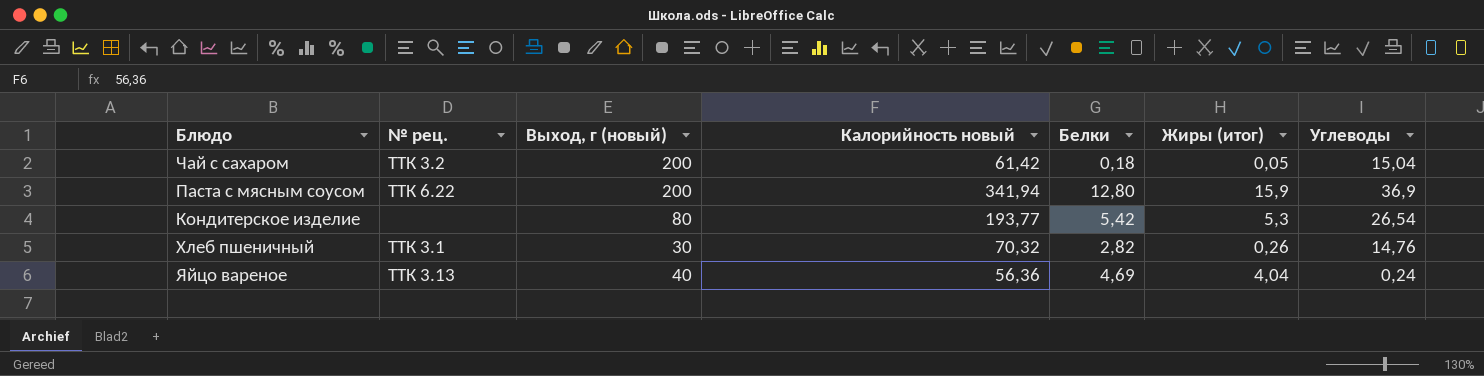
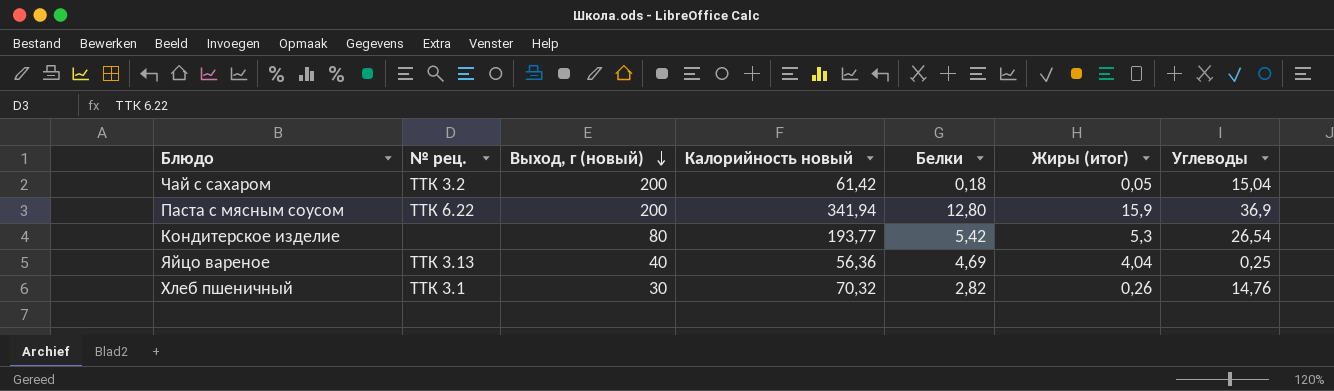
row order: none -> Выход, г (новый) descending
Яйцо вареное | Углеводы: 0,24 -> 0,25

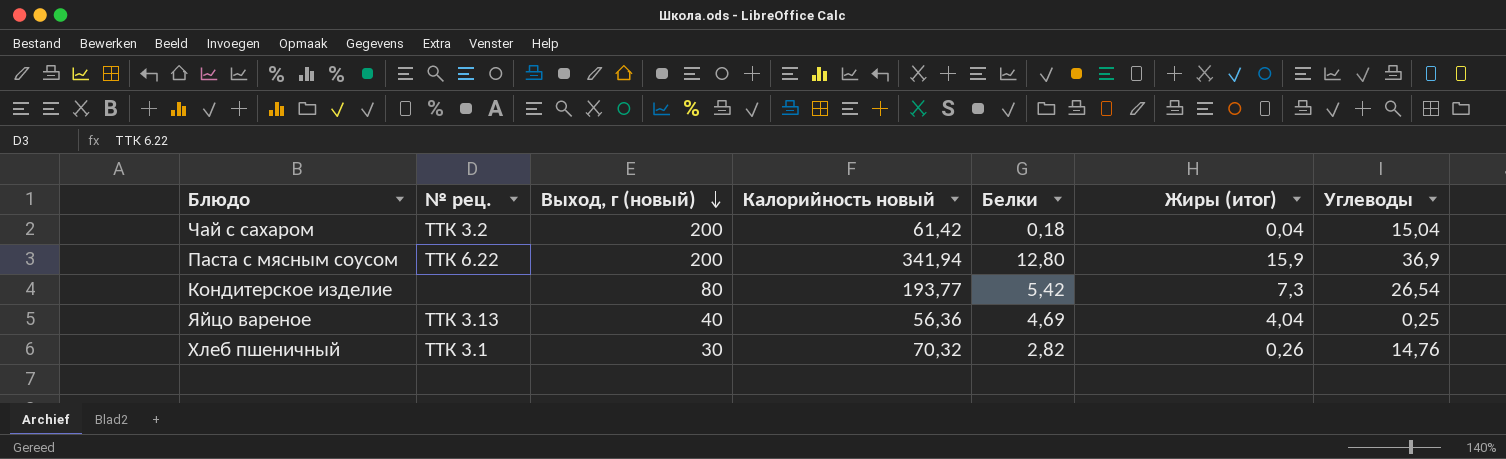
Чай с сахаром | Жиры (итог): 0,05 -> 0,04
Кондитерское изделие | Жиры (итог): 5,3 -> 7,3

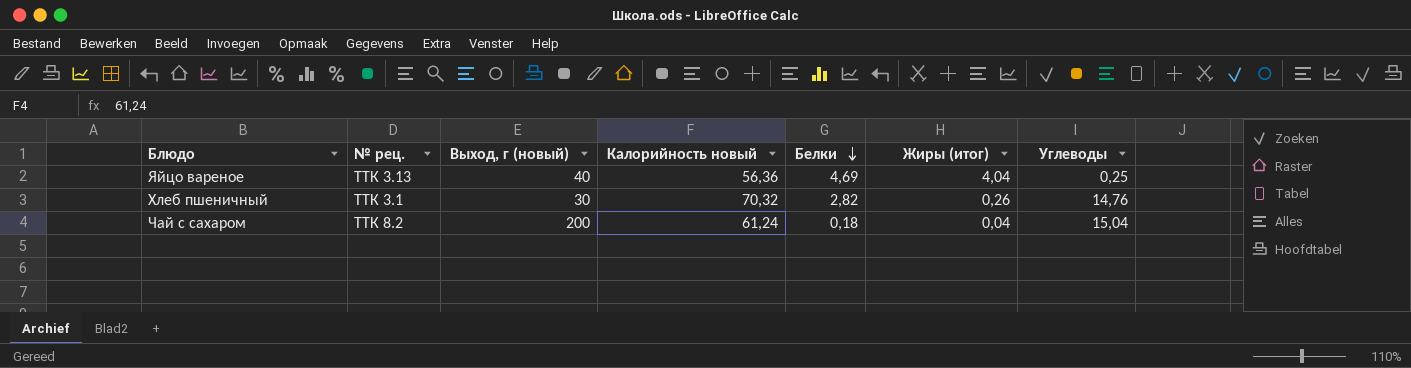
row order: Выход, г (новый) descending -> Белки descending
row Паста с мясным соусом: ТТК 6.22 | 200 | 341,94 | 12,80 | 15,9 | 36,9 -> none
row Кондитерское изделие: none | 80 | 193,77 | 5,42 | 7,3 | 26,54 -> none
Чай с сахаром | № рец.: ТТК 3.2 -> ТТК 8.2
Чай с сахаром | Калорийность новый: 61,42 -> 61,24

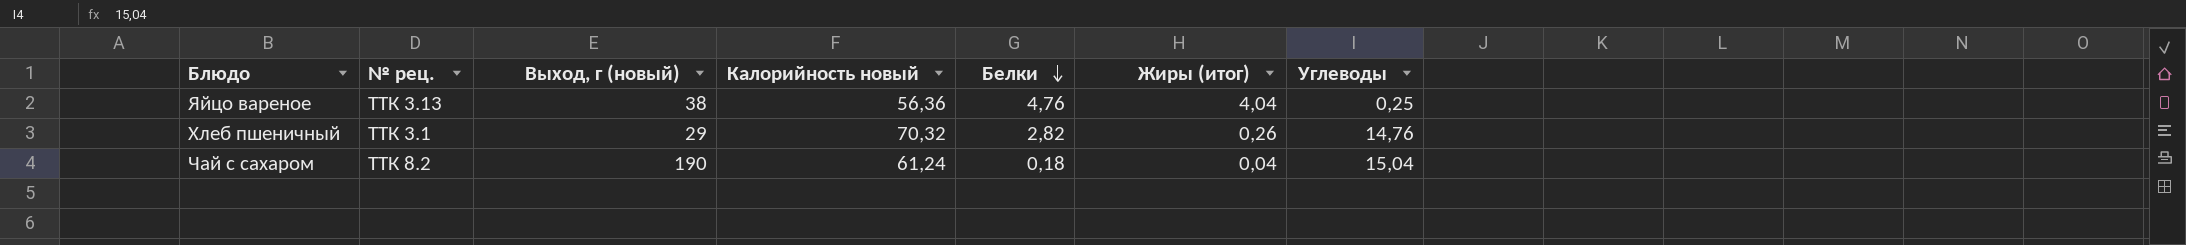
Яйцо вареное | Выход, г (новый): 40 -> 38
Яйцо вареное | Белки: 4,69 -> 4,76
Хлеб пшеничный | Выход, г (новый): 30 -> 29
Чай с сахаром | Выход, г (новый): 200 -> 190

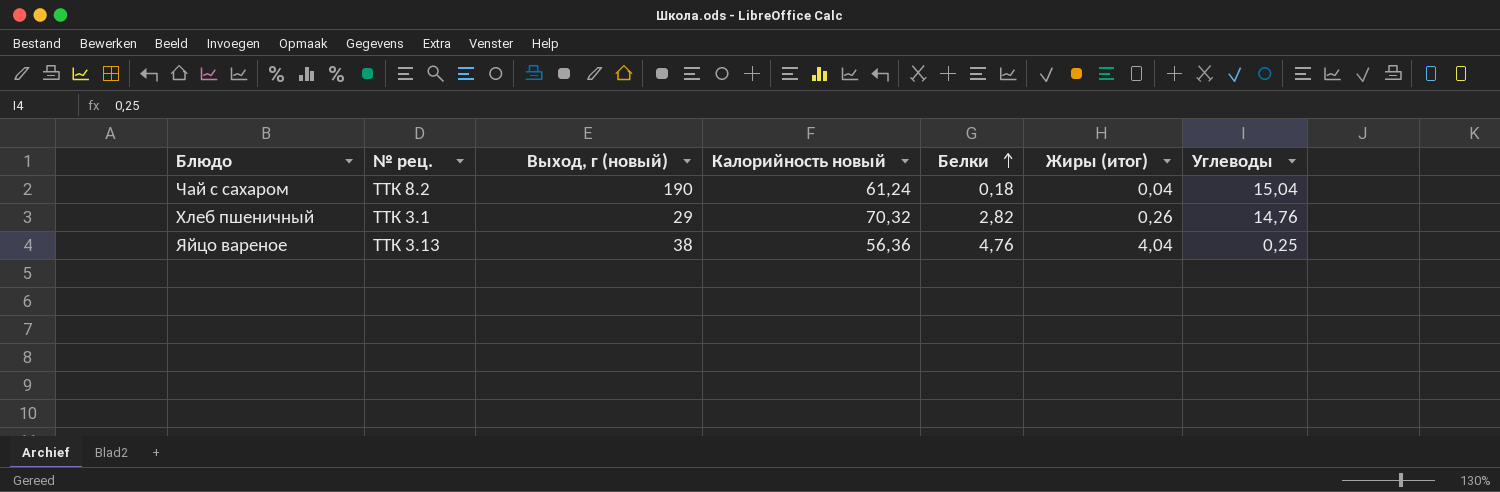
row order: Белки descending -> Белки ascending

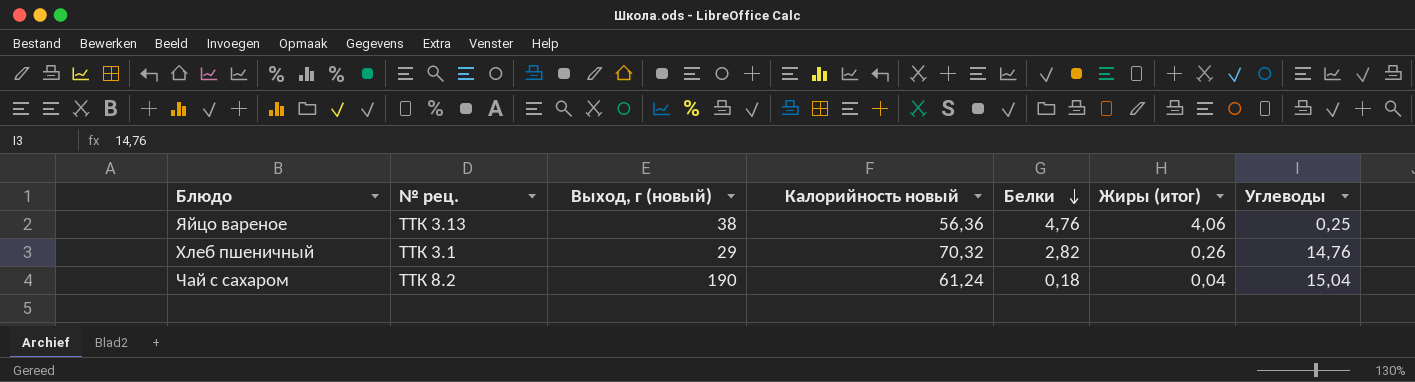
row order: Белки ascending -> Белки descending
Яйцо вареное | Жиры (итог): 4,04 -> 4,06

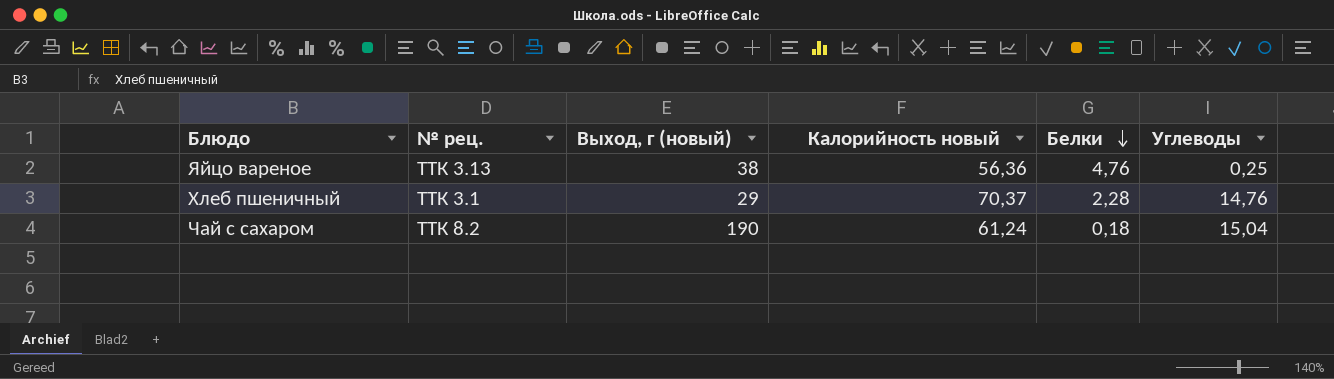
column Жиры (итог) | position: 6 -> none
Хлеб пшеничный | Калорийность новый: 70,32 -> 70,37
Хлеб пшеничный | Белки: 2,82 -> 2,28

